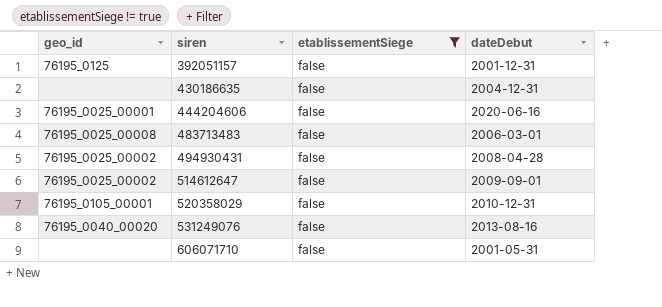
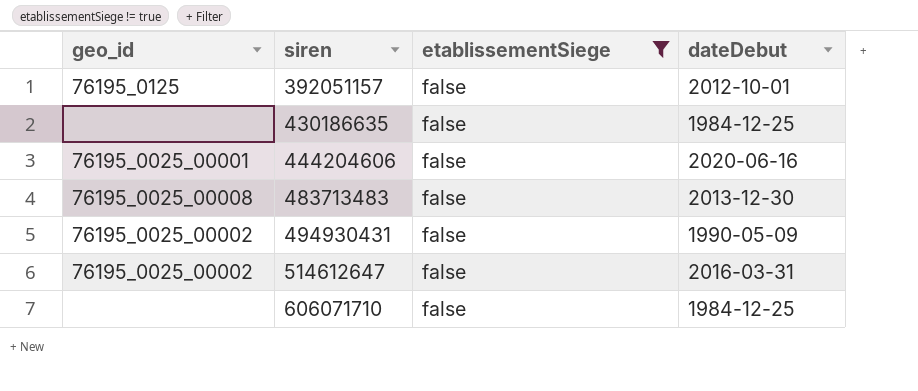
row 520358029: 76195_0105_00001 | false | 2010-12-31 -> none
row 531249076: 76195_0040_00020 | false | 2013-08-16 -> none
392051157 | dateDebut: 2001-12-31 -> 2012-10-01
430186635 | dateDebut: 2004-12-31 -> 1984-12-25
483713483 | dateDebut: 2006-03-01 -> 2013-12-30
494930431 | dateDebut: 2008-04-28 -> 1990-05-09
514612647 | dateDebut: 2009-09-01 -> 2016-03-31
606071710 | dateDebut: 2001-05-31 -> 1984-12-25

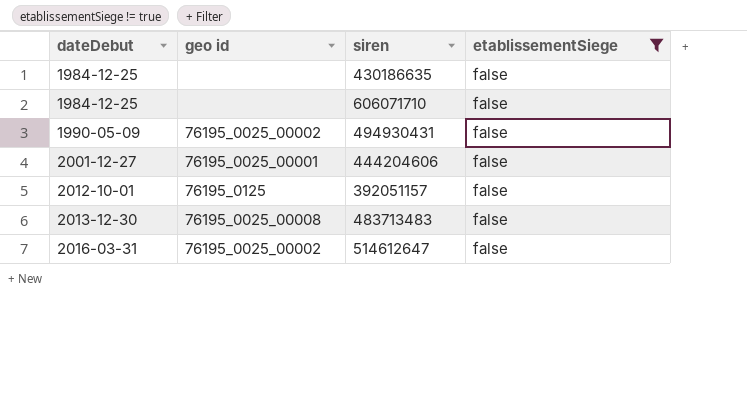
row order: siren ascending -> dateDebut ascending
column dateDebut | position: 4 -> 1
column name: geo_id -> geo id
444204606 | dateDebut: 2020-06-16 -> 2001-12-27

